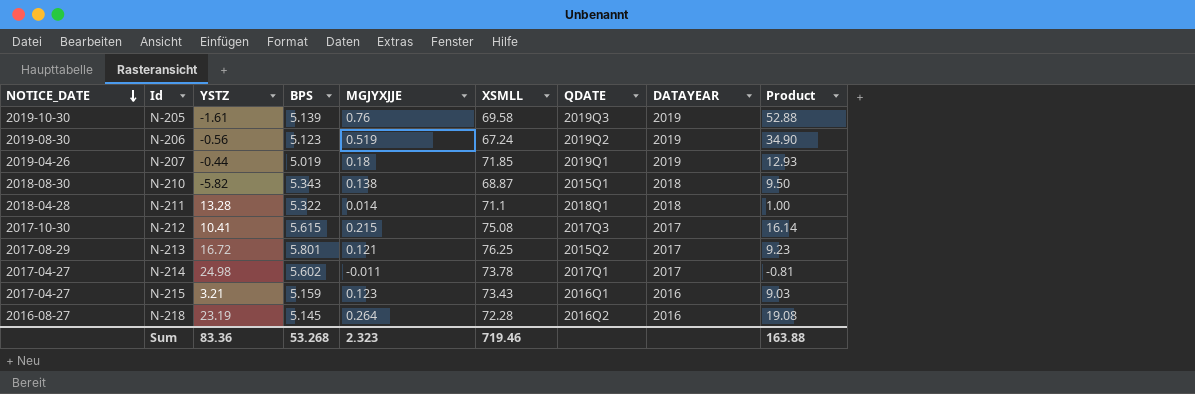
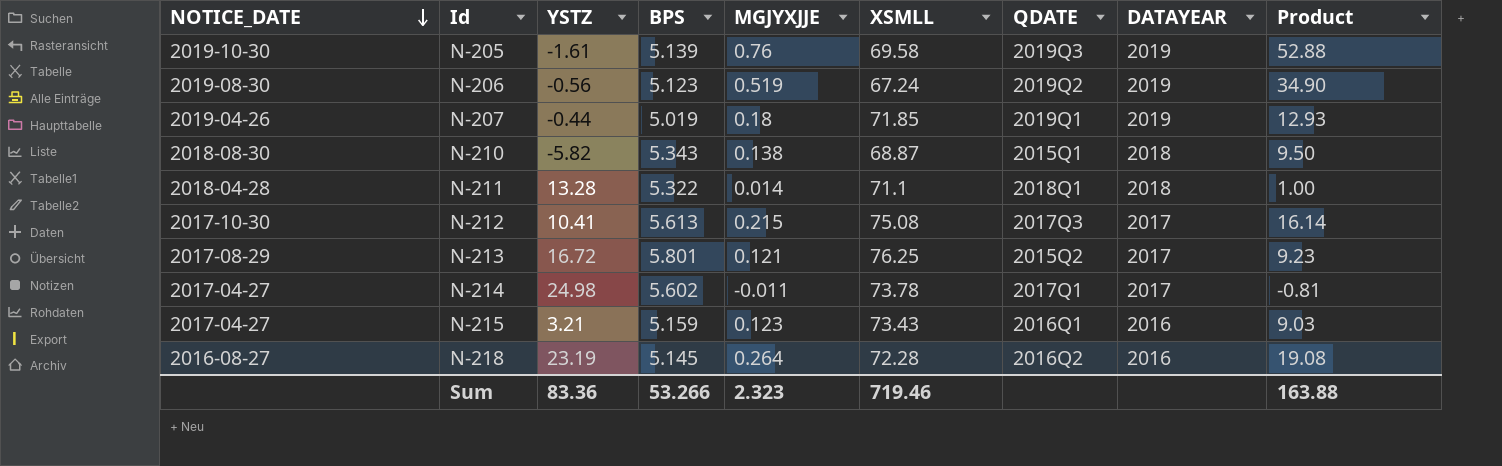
N-212 | BPS: 5.615 -> 5.613
Sum | BPS: 53.268 -> 53.266

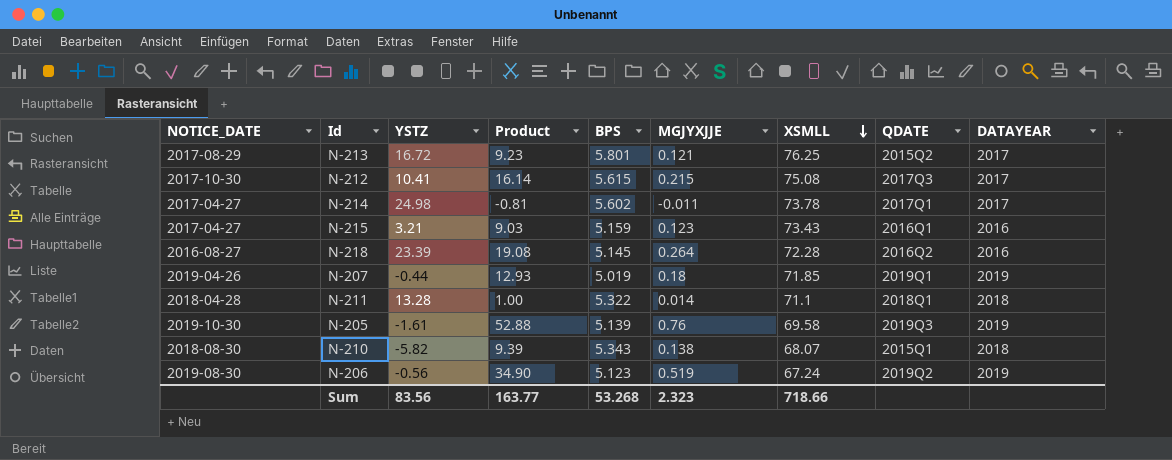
row order: NOTICE_DATE descending -> XSMLL descending
column Product | position: 9 -> 4
N-212 | BPS: 5.613 -> 5.615
N-218 | YSTZ: 23.19 -> 23.39
N-210 | Product: 9.50 -> 9.39
N-210 | XSMLL: 68.87 -> 68.07
Sum | YSTZ: 83.36 -> 83.56
Sum | Product: 163.88 -> 163.77
Sum | BPS: 53.266 -> 53.268
Sum | XSMLL: 719.46 -> 718.66

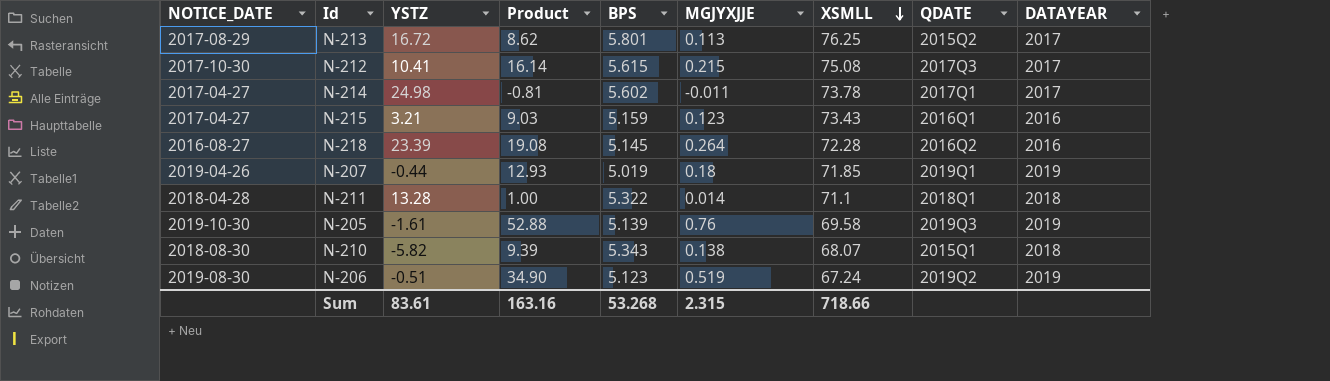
N-213 | Product: 9.23 -> 8.62
N-213 | MGJYXJJE: 0.121 -> 0.113
N-206 | YSTZ: -0.56 -> -0.51
Sum | YSTZ: 83.56 -> 83.61
Sum | Product: 163.77 -> 163.16
Sum | MGJYXJJE: 2.323 -> 2.315

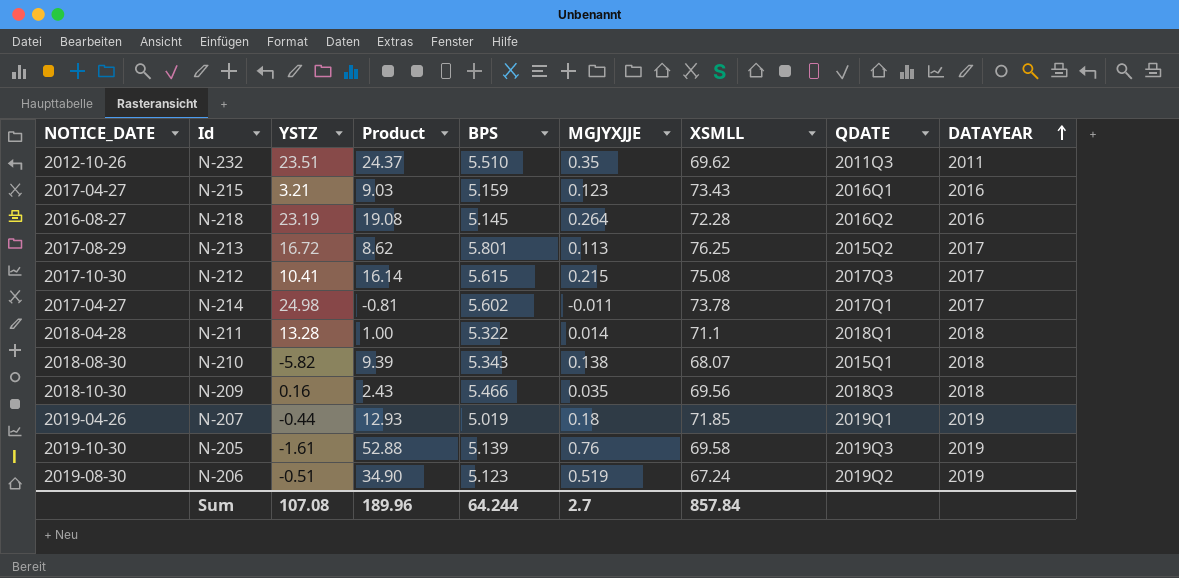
row order: XSMLL descending -> DATAYEAR ascending
row N-232: none -> 2012-10-26 | 23.51 | 24.37 | 5.510 | 0.35 | 69.62 | 2011Q3 | 2011
N-218 | YSTZ: 23.39 -> 23.19
row N-209: none -> 2018-10-30 | 0.16 | 2.43 | 5.466 | 0.035 | 69.56 | 2018Q3 | 2018
Sum | YSTZ: 83.61 -> 107.08
Sum | Product: 163.16 -> 189.96
Sum | BPS: 53.268 -> 64.244
Sum | MGJYXJJE: 2.315 -> 2.7
Sum | XSMLL: 718.66 -> 857.84

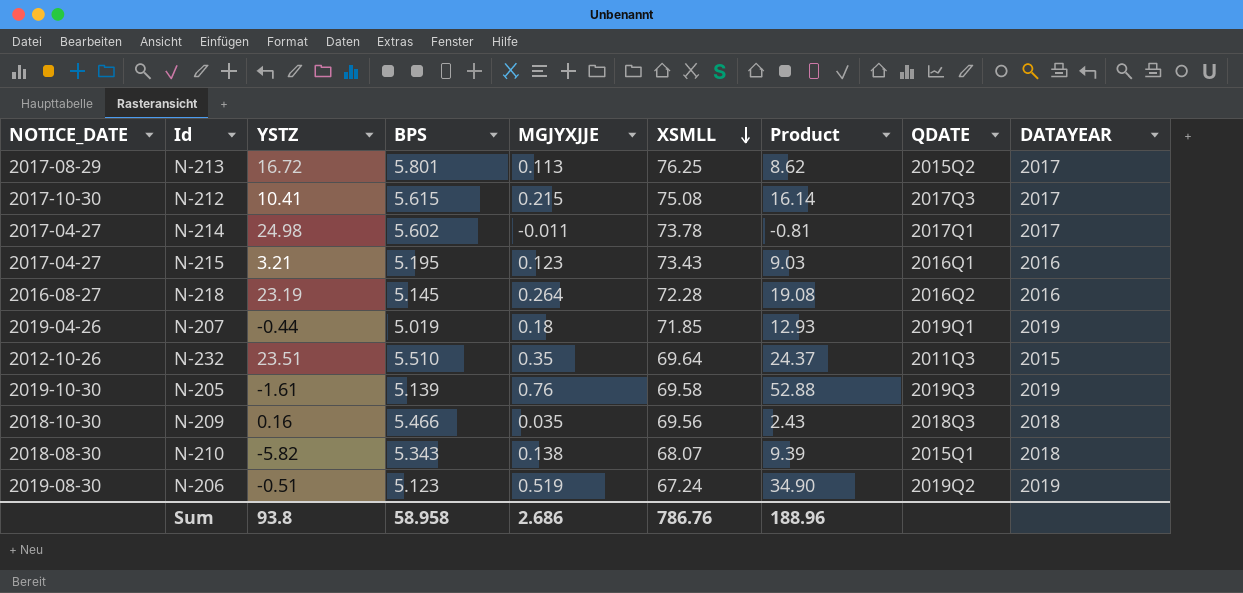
row order: DATAYEAR ascending -> XSMLL descending
column Product | position: 4 -> 7
row N-211: 2018-04-28 | 13.28 | 1.00 | 5.322 | 0.014 | 71.1 | 2018Q1 | 2018 -> none
N-215 | BPS: 5.159 -> 5.195
N-232 | XSMLL: 69.62 -> 69.64
N-232 | DATAYEAR: 2011 -> 2015
Sum | YSTZ: 107.08 -> 93.8
Sum | BPS: 64.244 -> 58.958
Sum | MGJYXJJE: 2.7 -> 2.686
Sum | XSMLL: 857.84 -> 786.76
Sum | Product: 189.96 -> 188.96

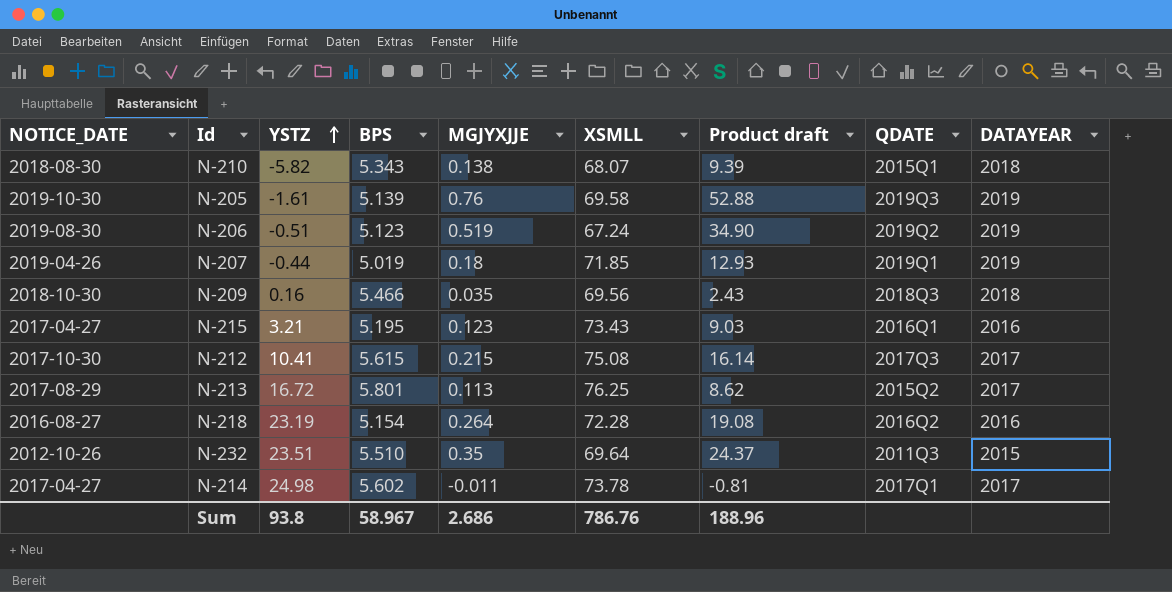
row order: XSMLL descending -> YSTZ ascending
column name: Product -> Product draft
N-218 | BPS: 5.145 -> 5.154
Sum | BPS: 58.958 -> 58.967

